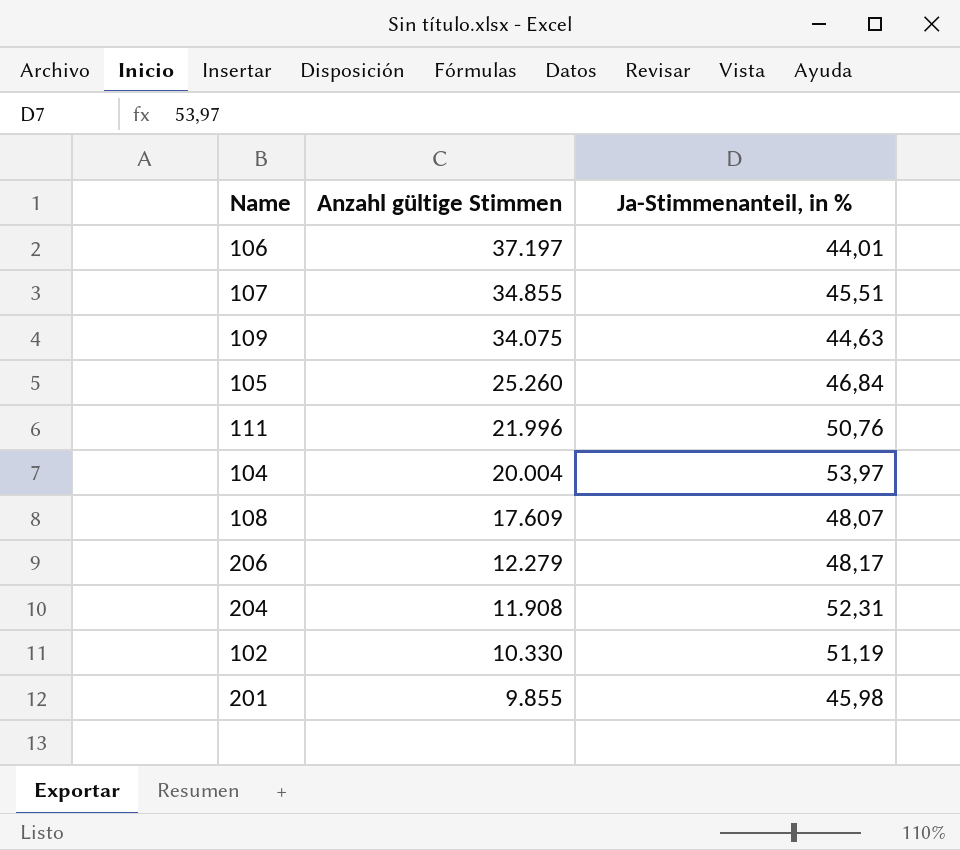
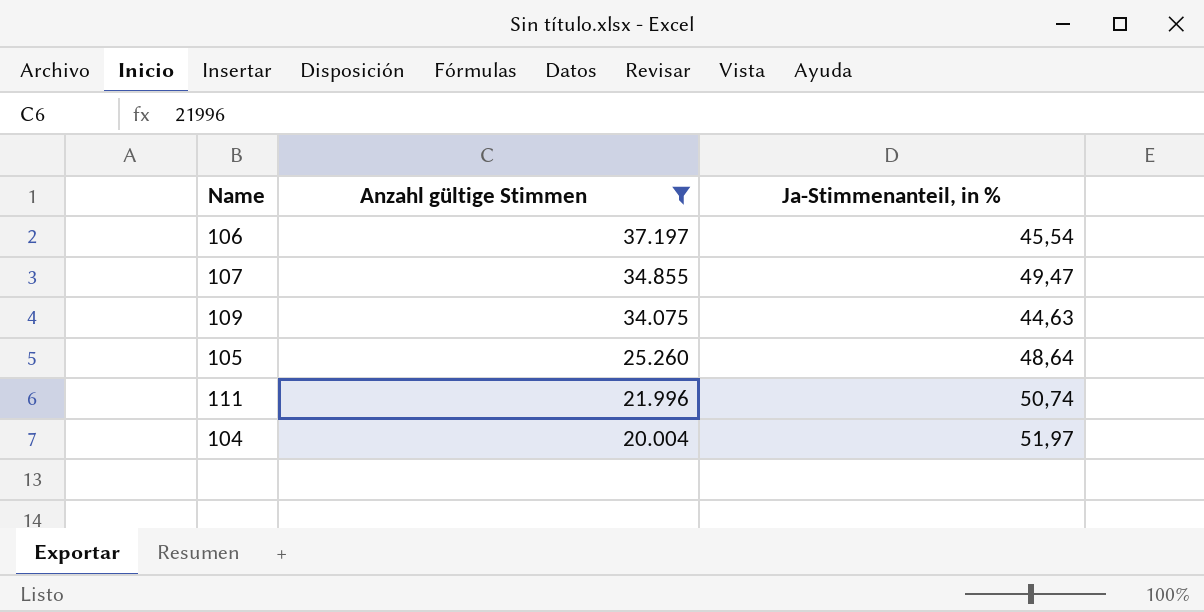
filter: none -> Anzahl gültige Stimmen >= 20.004
106 | Ja-Stimmenanteil, in %: 44,01 -> 45,54
107 | Ja-Stimmenanteil, in %: 45,51 -> 49,47
105 | Ja-Stimmenanteil, in %: 46,84 -> 48,64
111 | Ja-Stimmenanteil, in %: 50,76 -> 50,74
104 | Ja-Stimmenanteil, in %: 53,97 -> 51,97

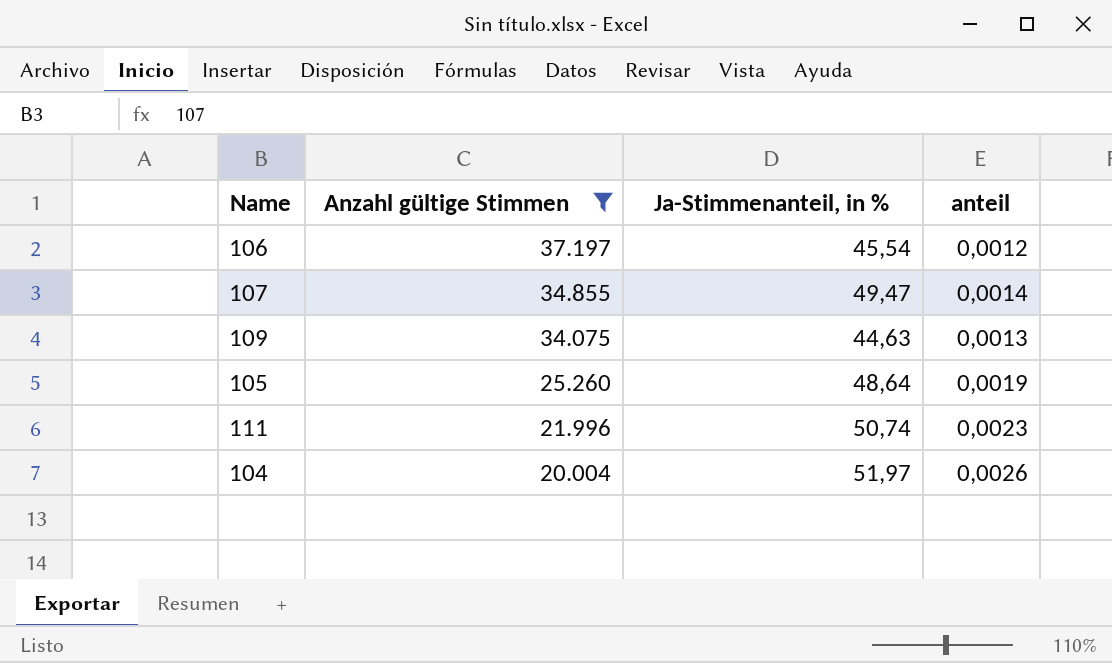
column anteil | formula: none -> [Ja-Stimmenanteil, in %] / [Anzahl gültige Stimmen]

